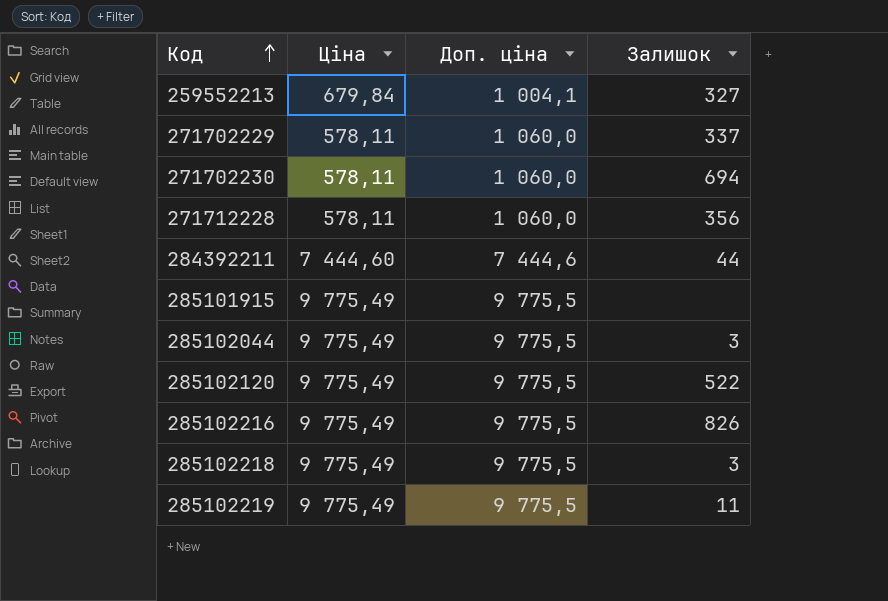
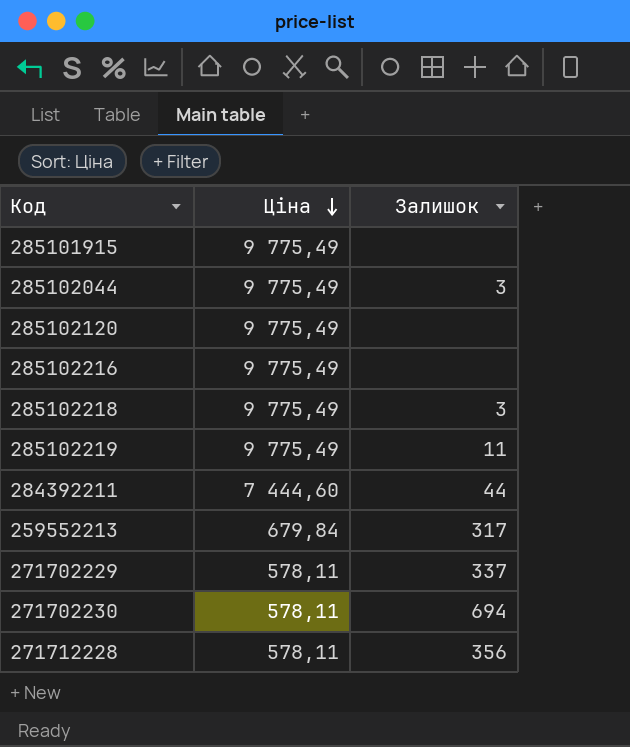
row order: Код ascending -> Ціна descending
column Доп. ціна | position: 3 -> none
285102120 | Залишок: 522 -> none
285102216 | Залишок: 826 -> none
259552213 | Залишок: 327 -> 317

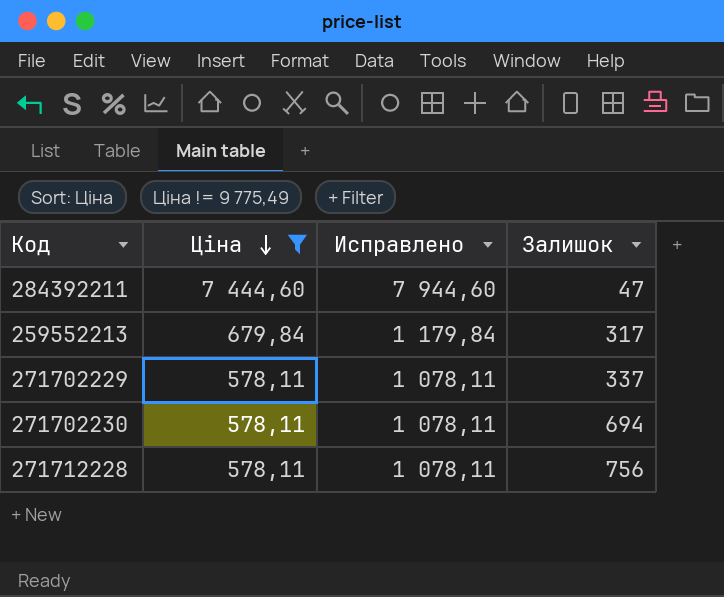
filter: none -> Ціна != 9 775,49
column Исправлено | formula: none -> [Ціна] + 500
284392211 | Залишок: 44 -> 47
271712228 | Залишок: 356 -> 756

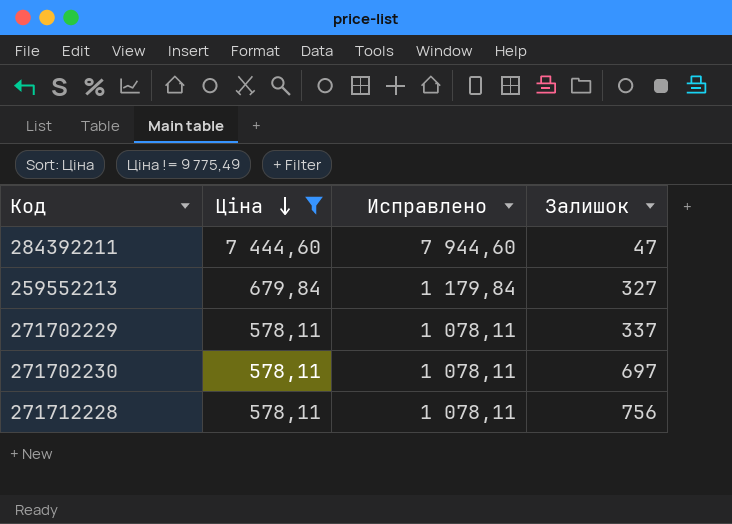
259552213 | Залишок: 317 -> 327
271702230 | Залишок: 694 -> 697

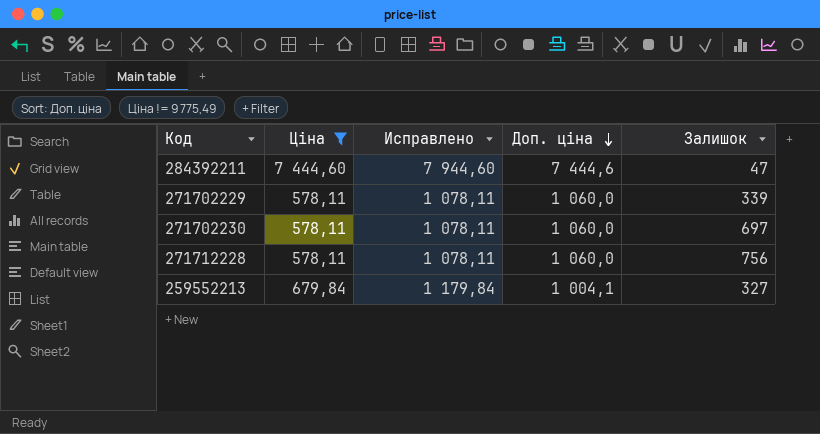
row order: Ціна descending -> Доп. ціна descending
column Доп. ціна | position: none -> 4
271702229 | Залишок: 337 -> 339

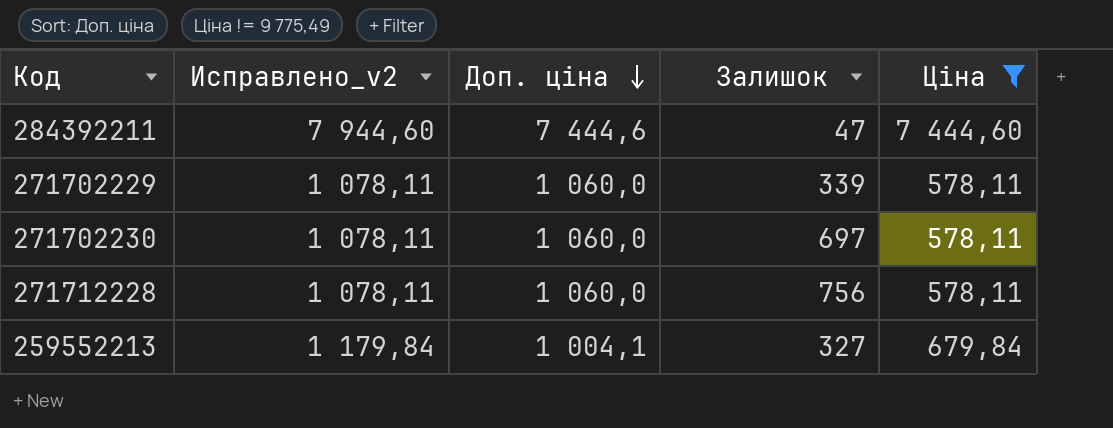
column name: Исправлено -> Исправлено_v2
column Ціна | position: 2 -> 5

